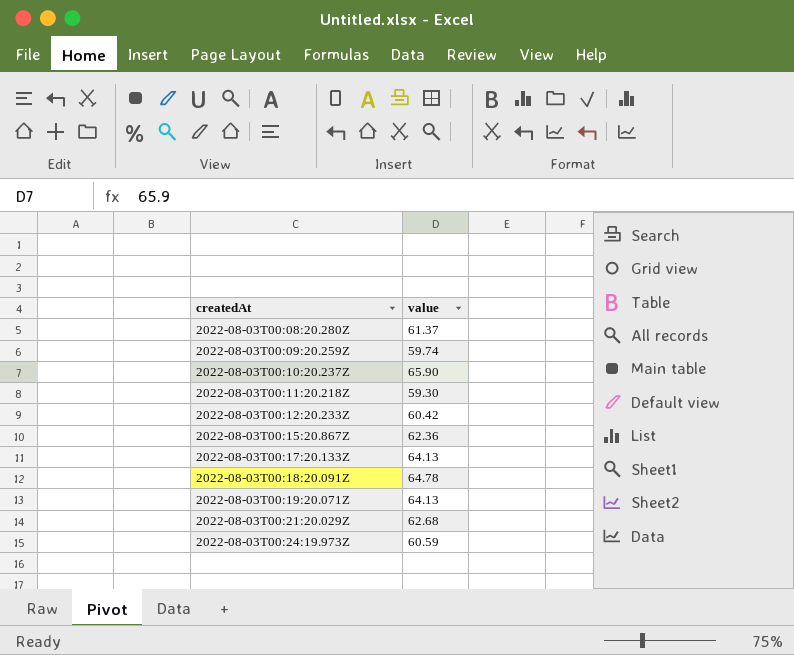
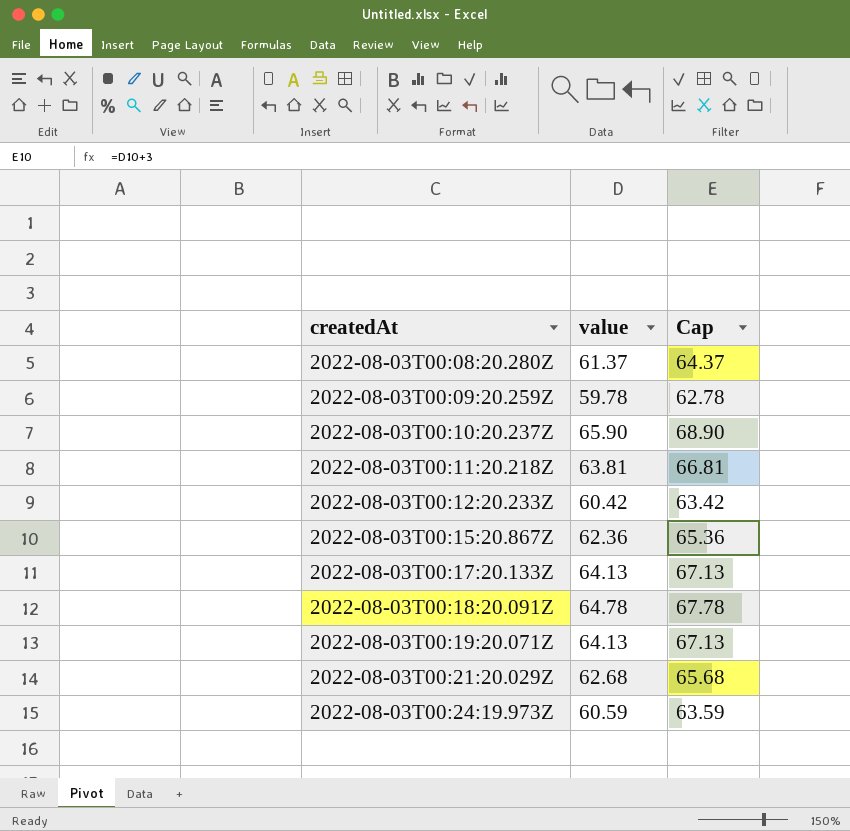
column Cap | formula: none -> [value] + 3
2022-08-03T00:09:20.259Z | value: 59.74 -> 59.78
2022-08-03T00:11:20.218Z | value: 59.30 -> 63.81

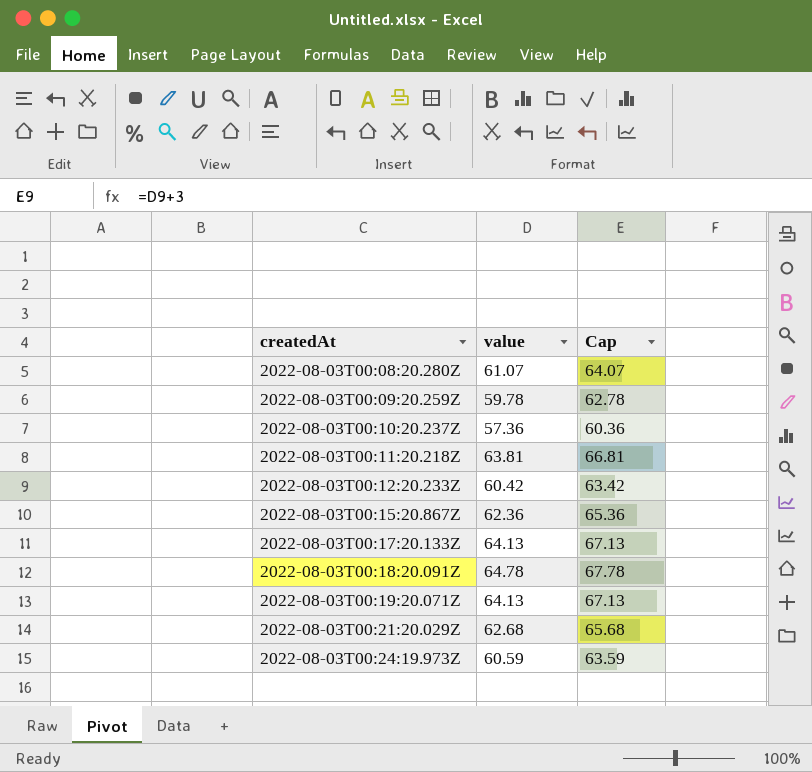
2022-08-03T00:08:20.280Z | value: 61.37 -> 61.07
2022-08-03T00:08:20.280Z | Cap: 64.37 -> 64.07
2022-08-03T00:10:20.237Z | value: 65.90 -> 57.36
2022-08-03T00:10:20.237Z | Cap: 68.90 -> 60.36

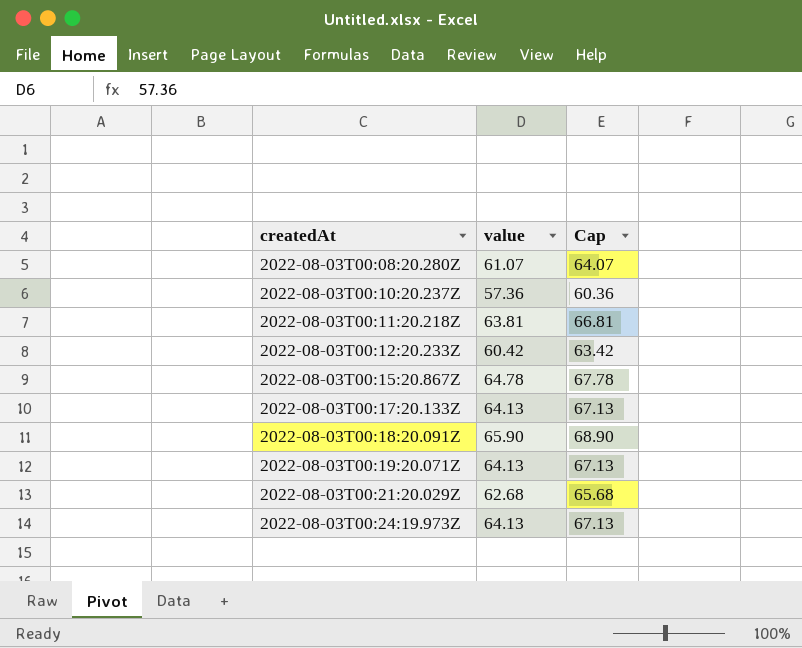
row 2022-08-03T00:09:20.259Z: 59.78 | 62.78 -> none
2022-08-03T00:15:20.867Z | value: 62.36 -> 64.78
2022-08-03T00:15:20.867Z | Cap: 65.36 -> 67.78
2022-08-03T00:18:20.091Z | value: 64.78 -> 65.90
2022-08-03T00:18:20.091Z | Cap: 67.78 -> 68.90
2022-08-03T00:24:19.973Z | value: 60.59 -> 64.13
2022-08-03T00:24:19.973Z | Cap: 63.59 -> 67.13

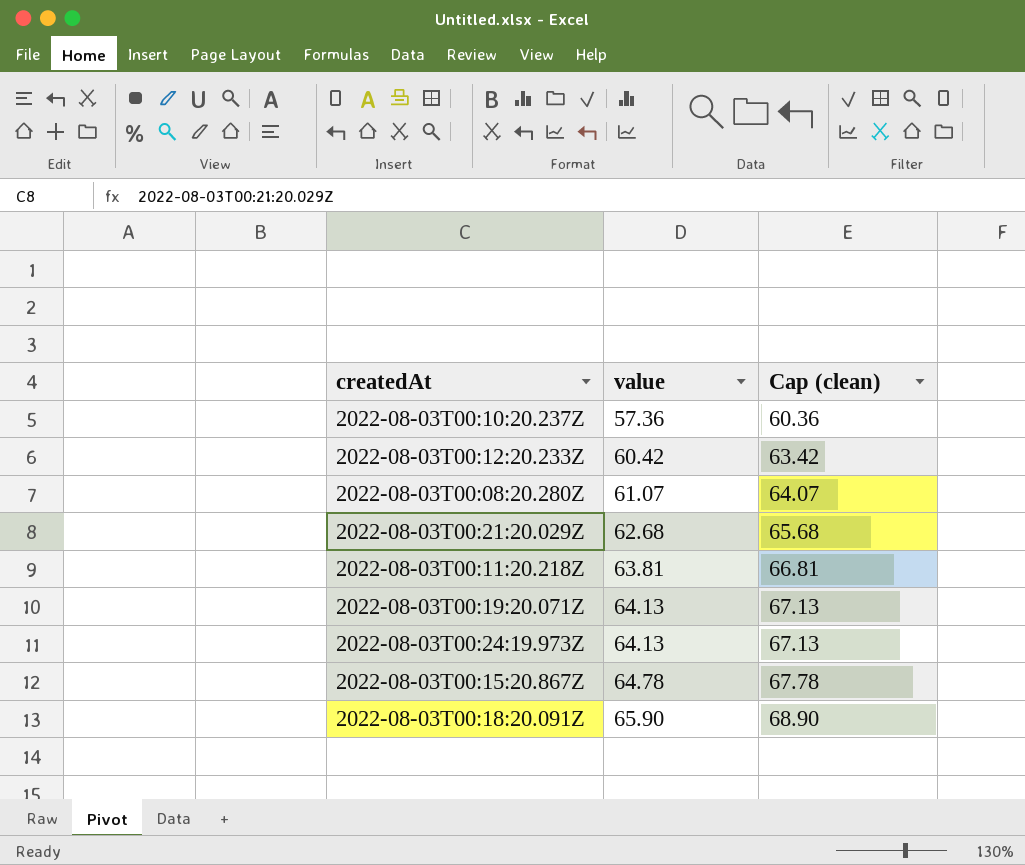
row order: createdAt ascending -> value ascending
column name: Cap -> Cap (clean)
row 2022-08-03T00:17:20.133Z: 64.13 | 67.13 -> none

